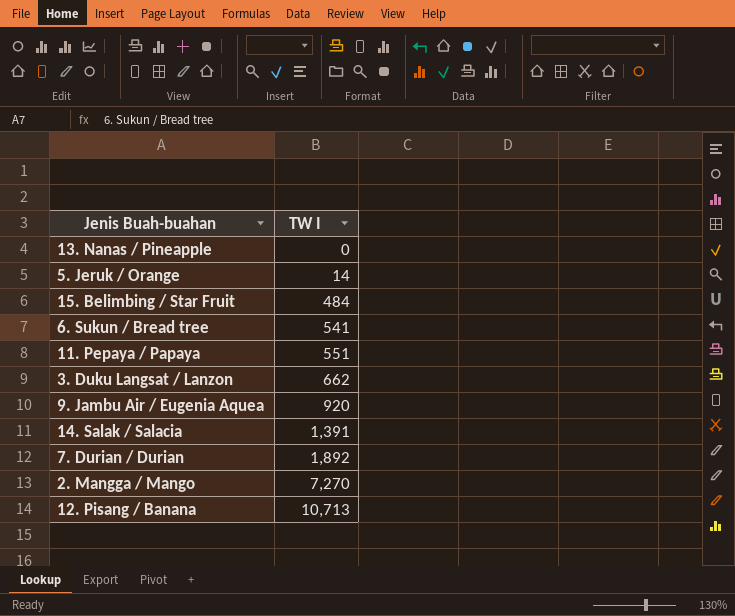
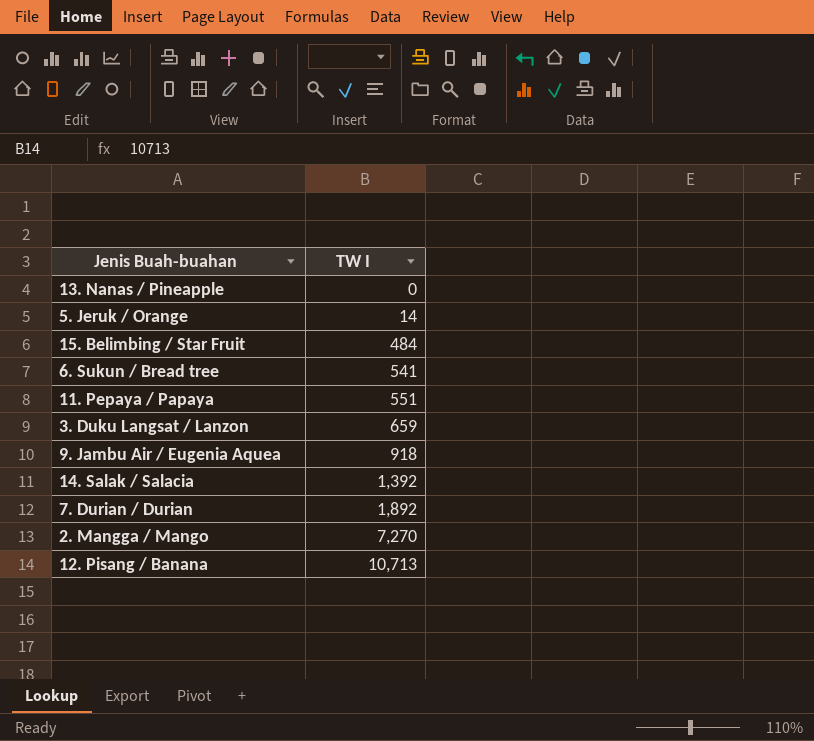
3. Duku Langsat / Lanzon | TW I: 662 -> 659
9. Jambu Air / Eugenia Aquea | TW I: 920 -> 918
14. Salak / Salacia | TW I: 1,391 -> 1,392

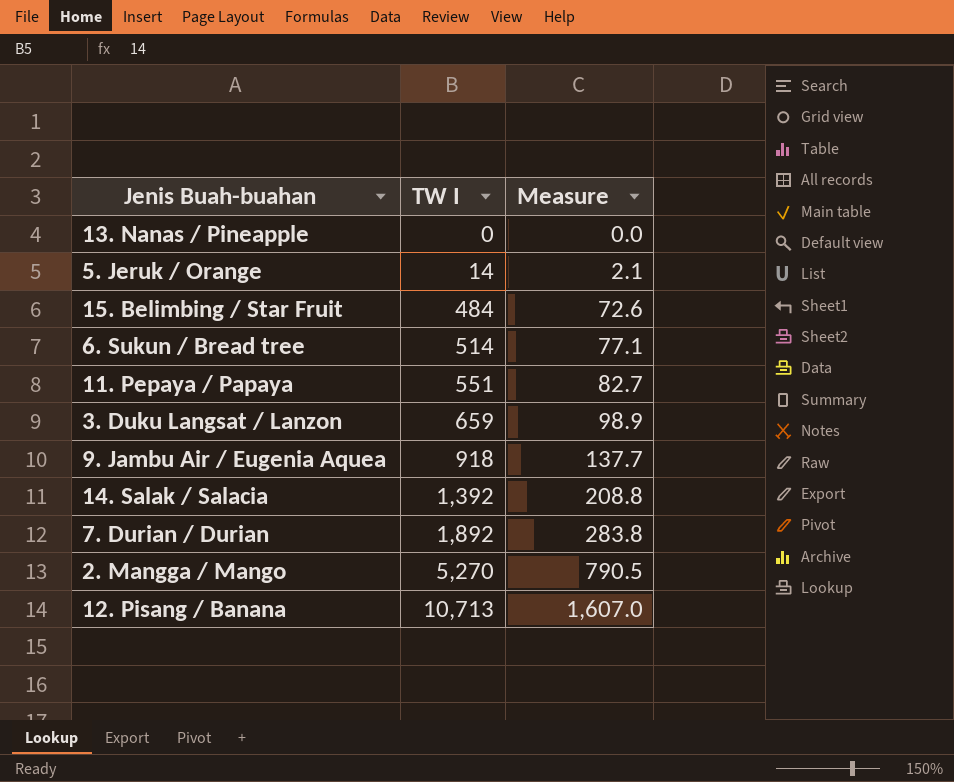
column Measure | formula: none -> [TW I] * 0.15
6. Sukun / Bread tree | TW I: 541 -> 514
2. Mangga / Mango | TW I: 7,270 -> 5,270

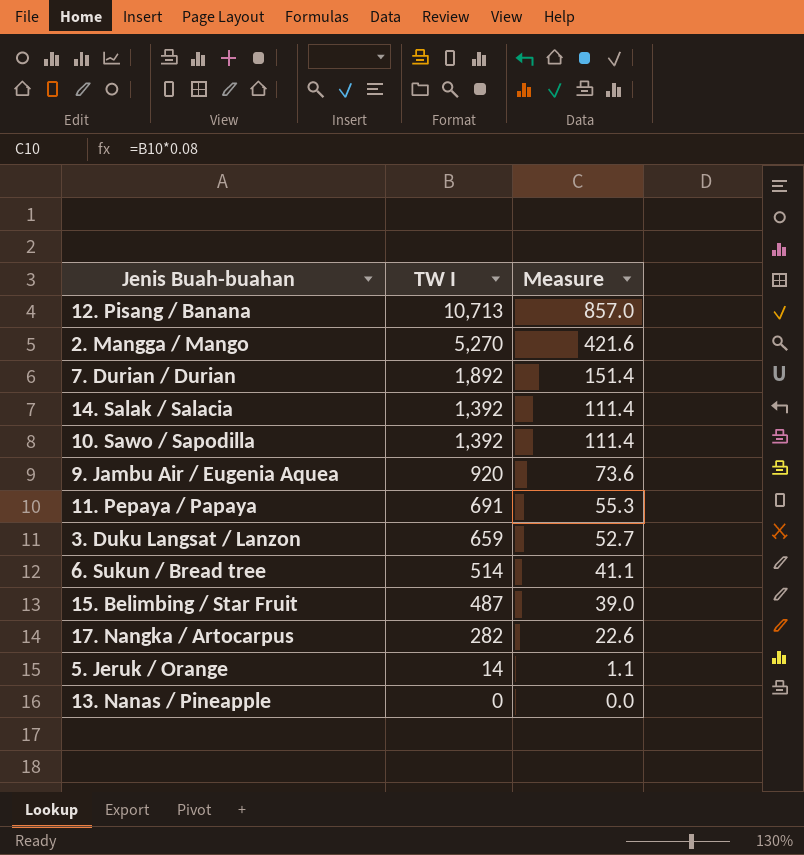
row order: TW I ascending -> TW I descending
column Measure | formula: [TW I] * 0.15 -> [TW I] * 0.08
row 10. Sawo / Sapodilla: none -> 1,392 | 111.4
9. Jambu Air / Eugenia Aquea | TW I: 918 -> 920
11. Pepaya / Papaya | TW I: 551 -> 691
15. Belimbing / Star Fruit | TW I: 484 -> 487
row 17. Nangka / Artocarpus: none -> 282 | 22.6

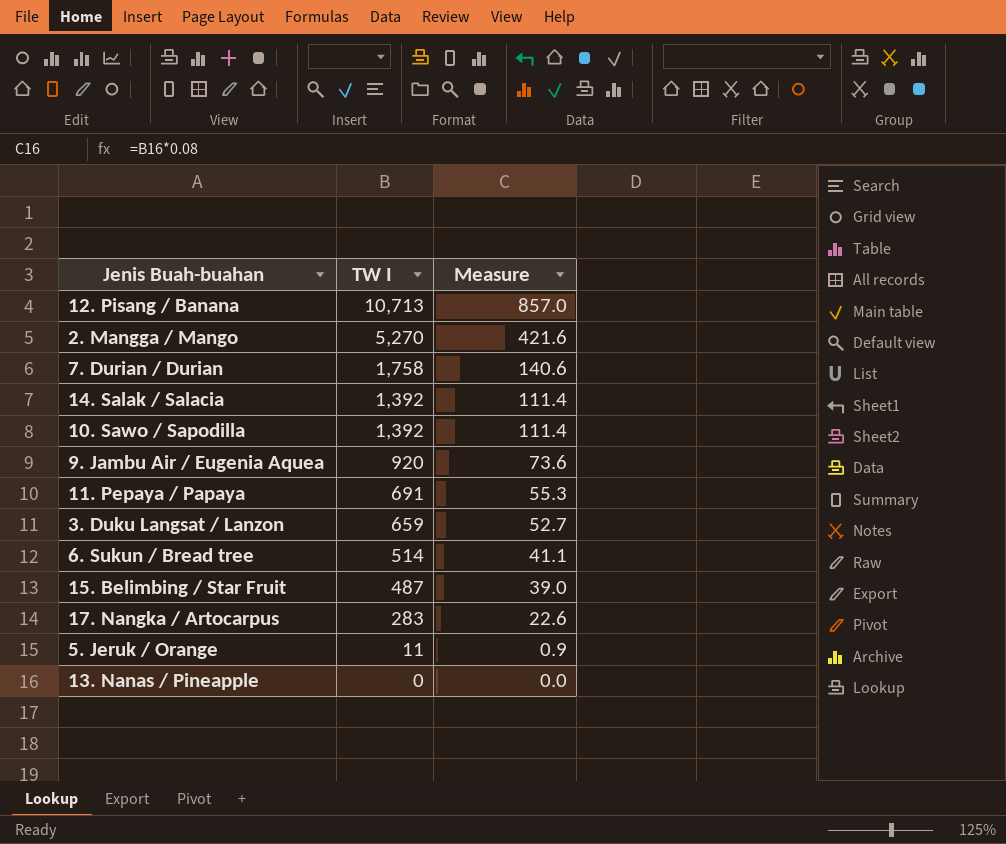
7. Durian / Durian | TW I: 1,892 -> 1,758
7. Durian / Durian | Measure: 151.4 -> 140.6
17. Nangka / Artocarpus | TW I: 282 -> 283
5. Jeruk / Orange | TW I: 14 -> 11
5. Jeruk / Orange | Measure: 1.1 -> 0.9

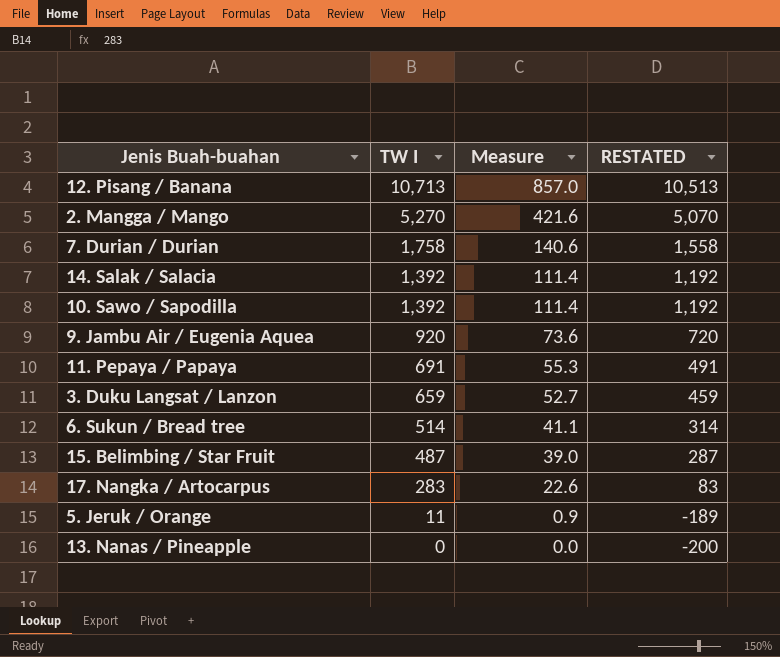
column RESTATED | formula: none -> [TW I] - 200

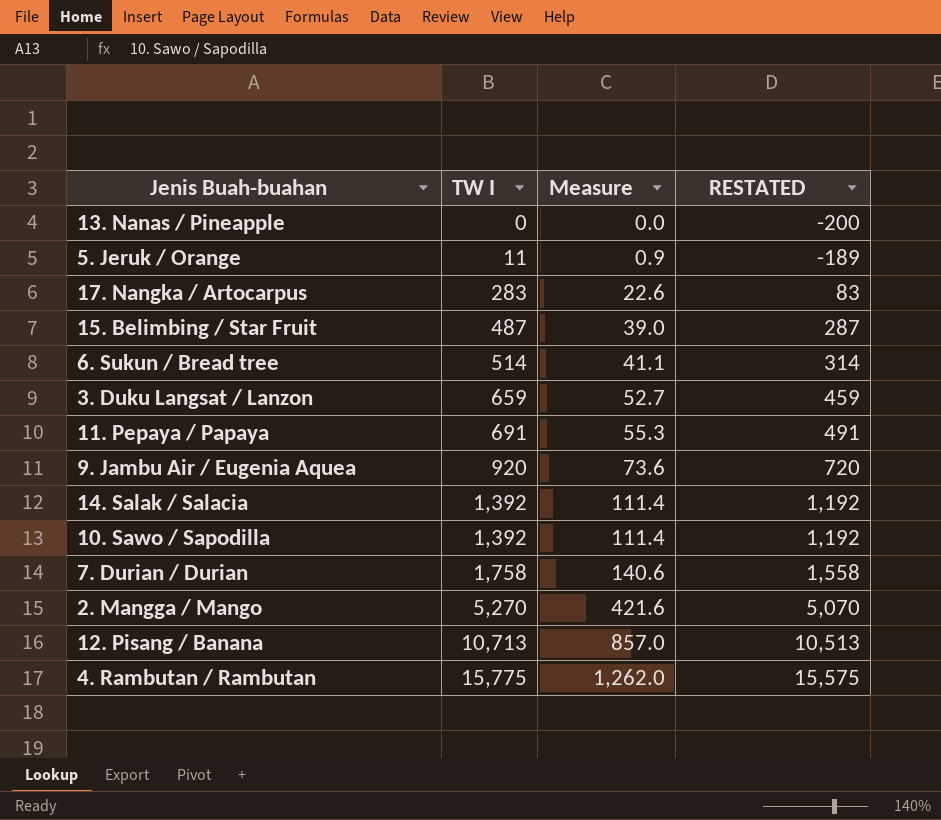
row order: TW I descending -> TW I ascending
row 4. Rambutan / Rambutan: none -> 15,775 | 1,262.0 | 15,575

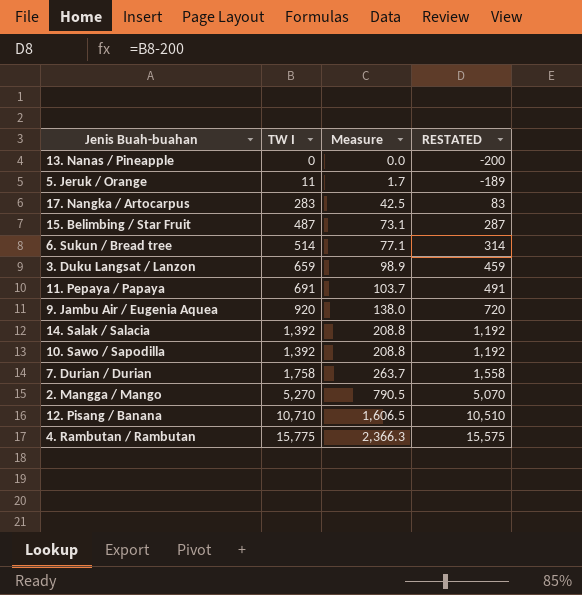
column Measure | formula: [TW I] * 0.08 -> [TW I] * 0.15
12. Pisang / Banana | TW I: 10,713 -> 10,710
12. Pisang / Banana | RESTATED: 10,513 -> 10,510

